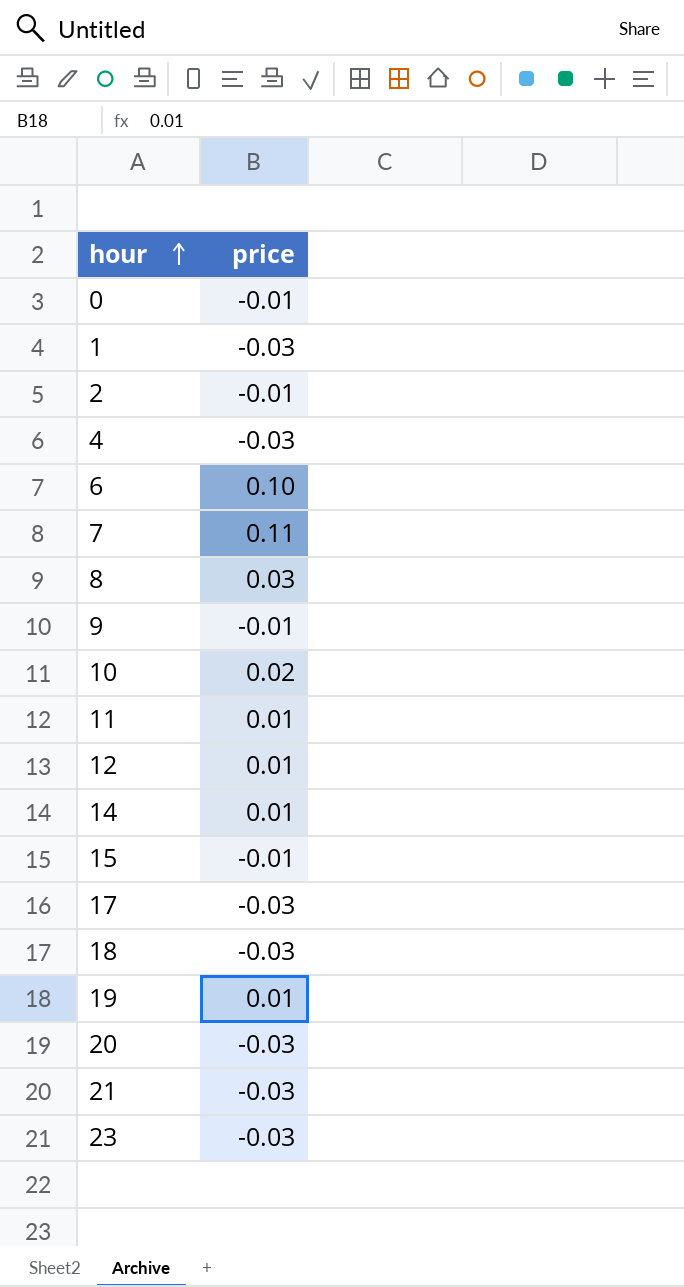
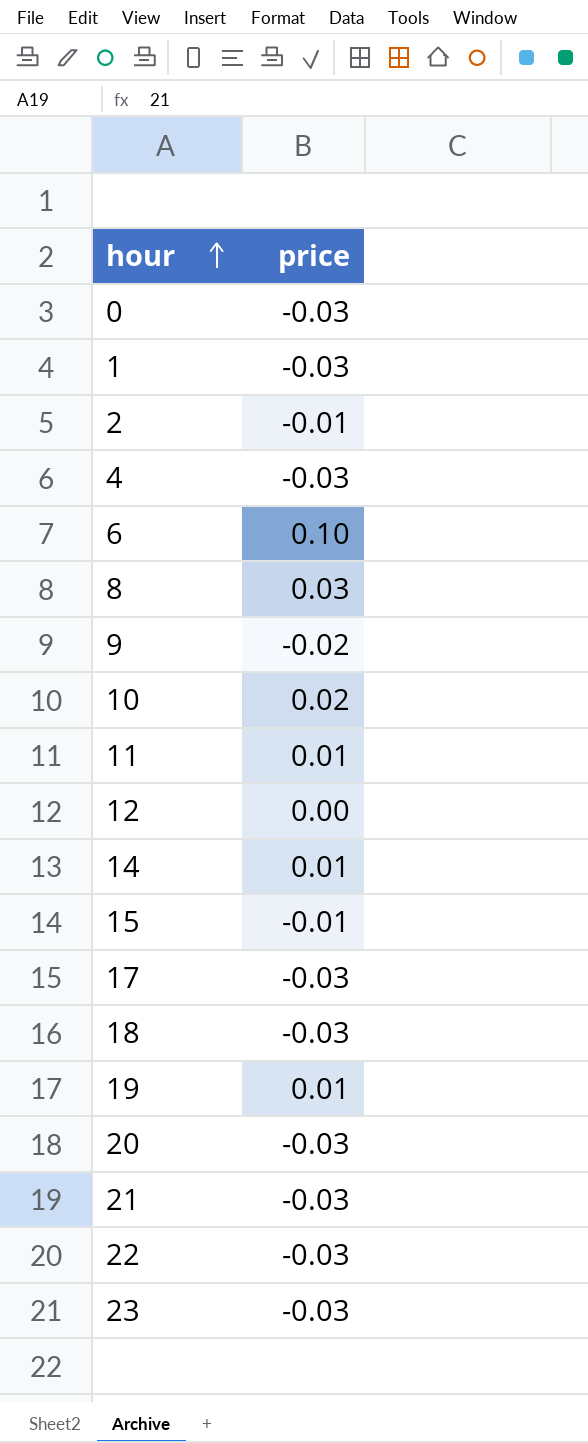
row 7: 0.11 -> none
0 | price: -0.01 -> -0.03
9 | price: -0.01 -> -0.02
12 | price: 0.01 -> 0.00
row 22: none -> -0.03

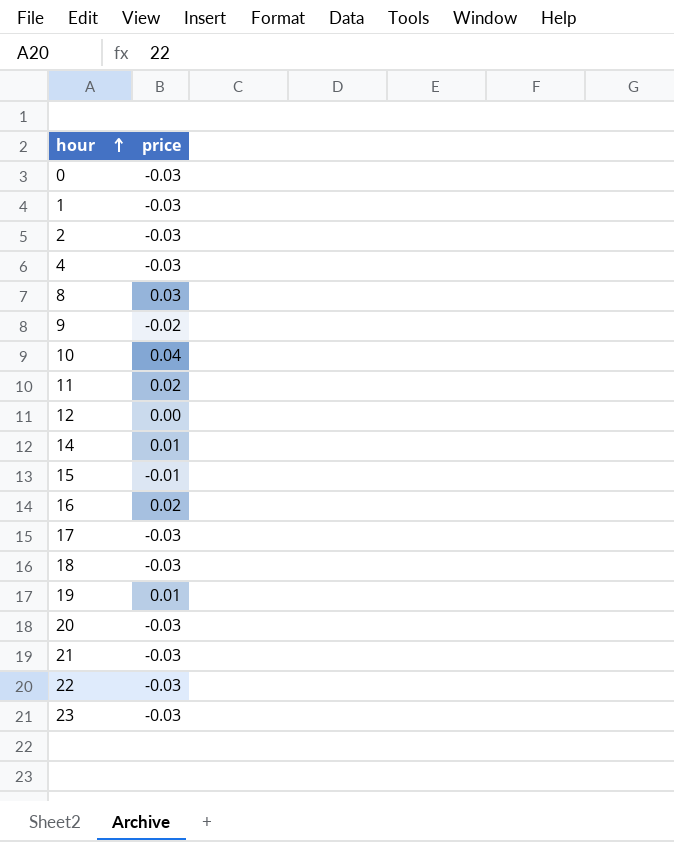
row 6: 0.10 -> none
2 | price: -0.01 -> -0.03
10 | price: 0.02 -> 0.04
11 | price: 0.01 -> 0.02
row 16: none -> 0.02

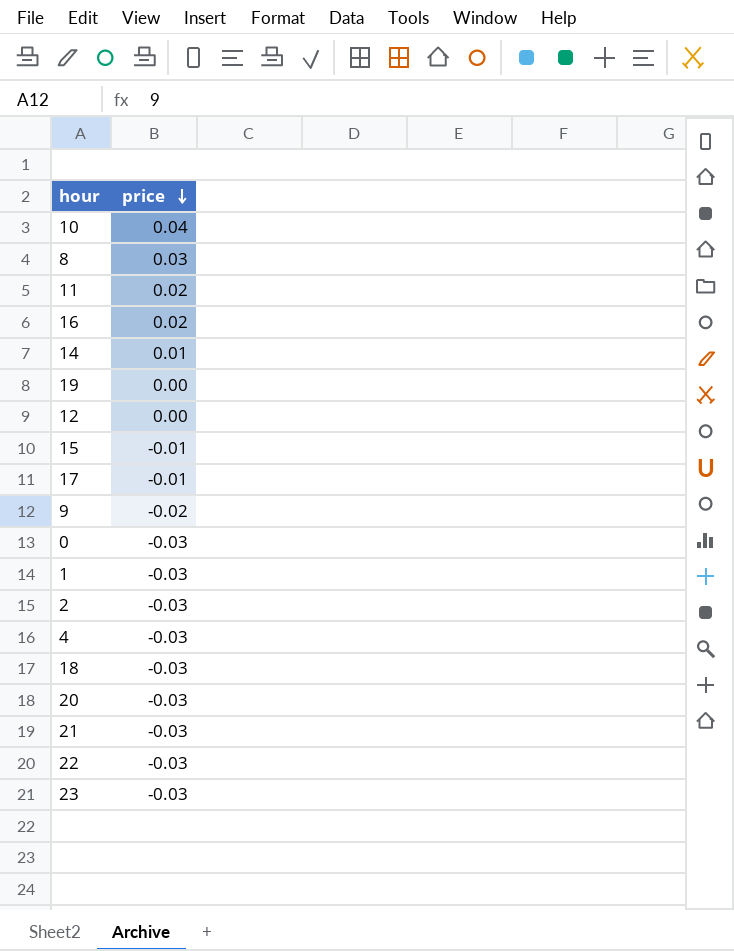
row order: hour ascending -> price descending
19 | price: 0.01 -> 0.00
17 | price: -0.03 -> -0.01

